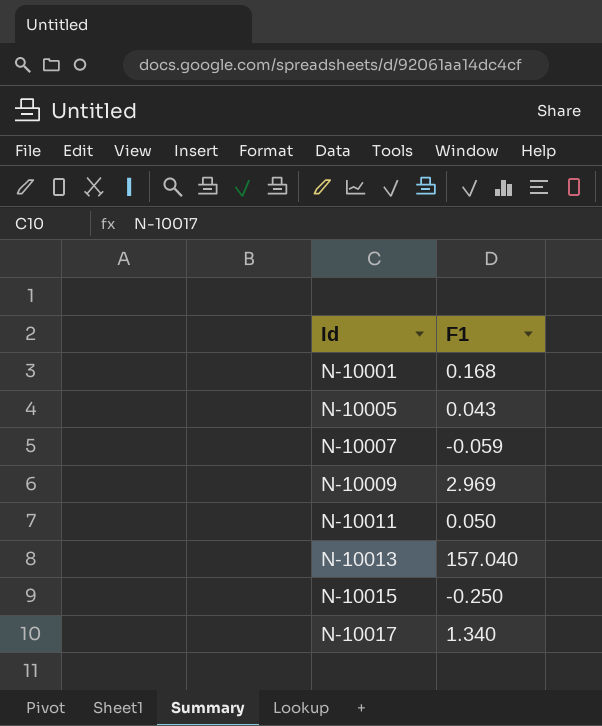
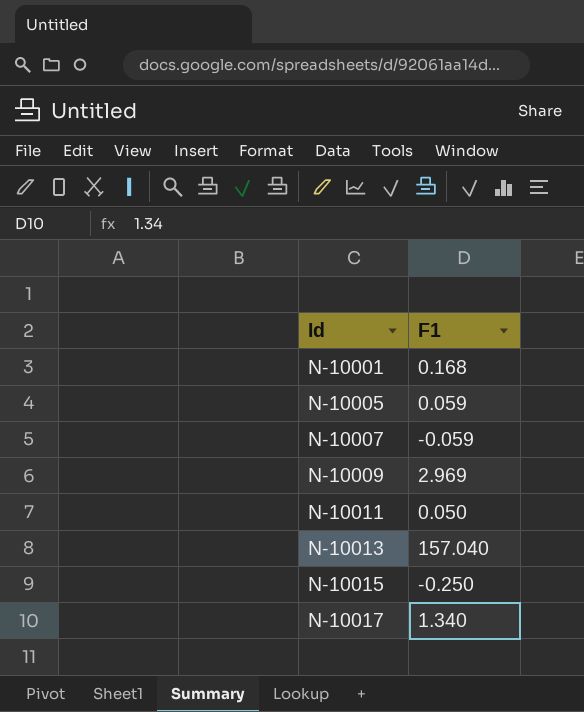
N-10005 | F1: 0.043 -> 0.059

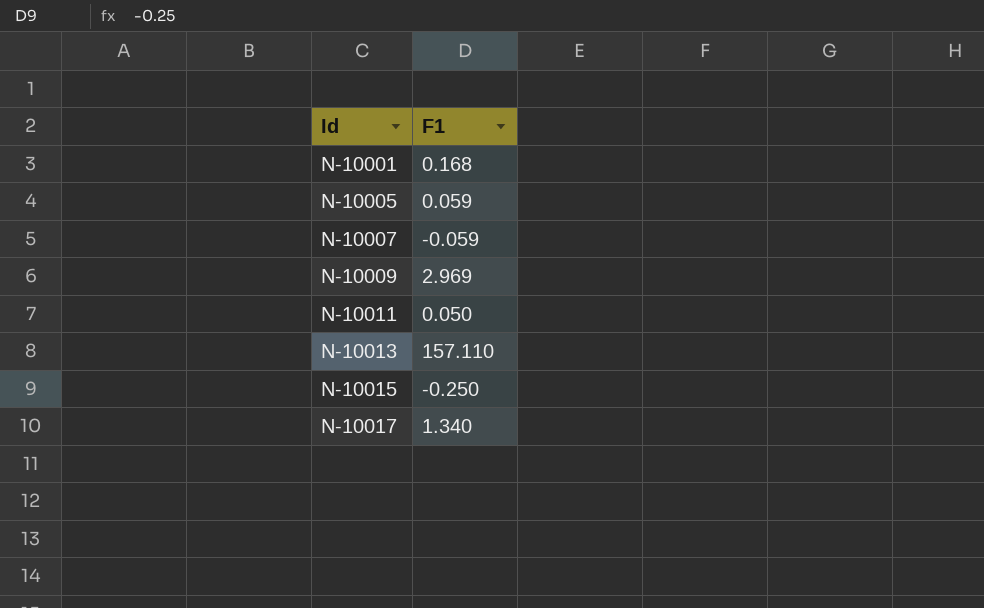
N-10013 | F1: 157.040 -> 157.110

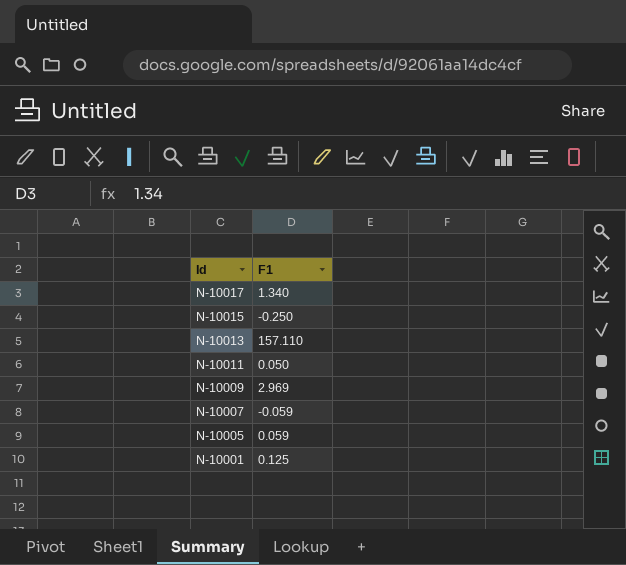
row order: Id ascending -> Id descending
N-10001 | F1: 0.168 -> 0.125

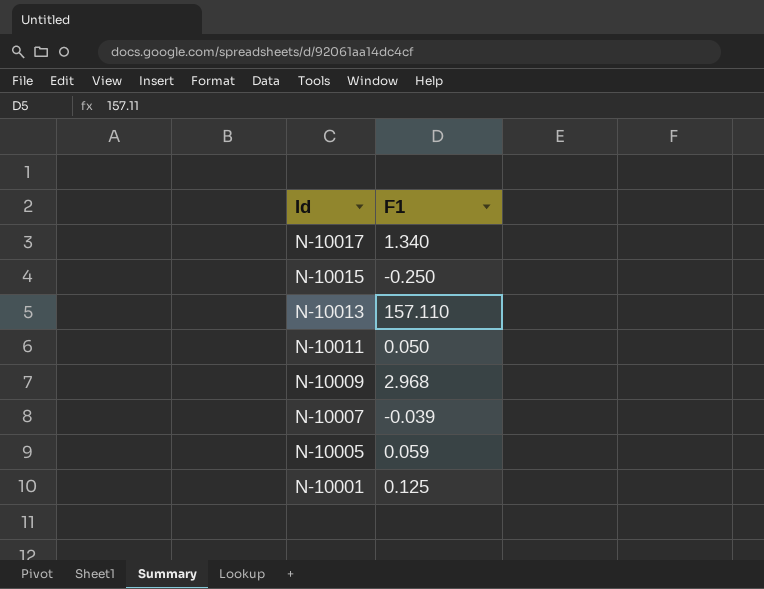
N-10009 | F1: 2.969 -> 2.968
N-10007 | F1: -0.059 -> -0.039

